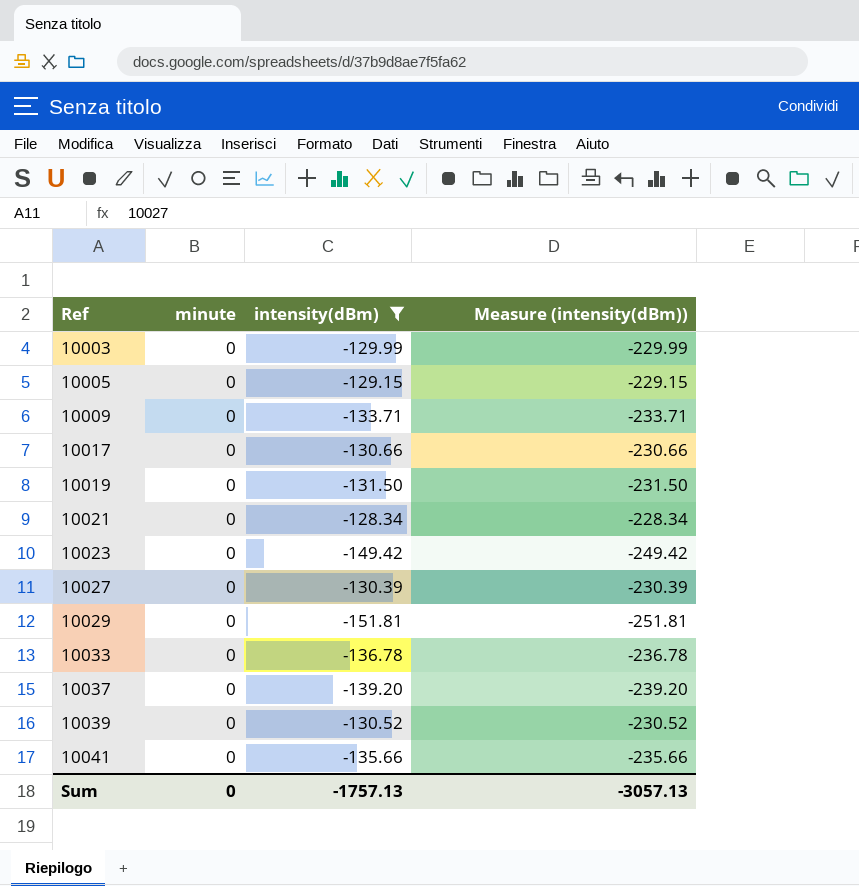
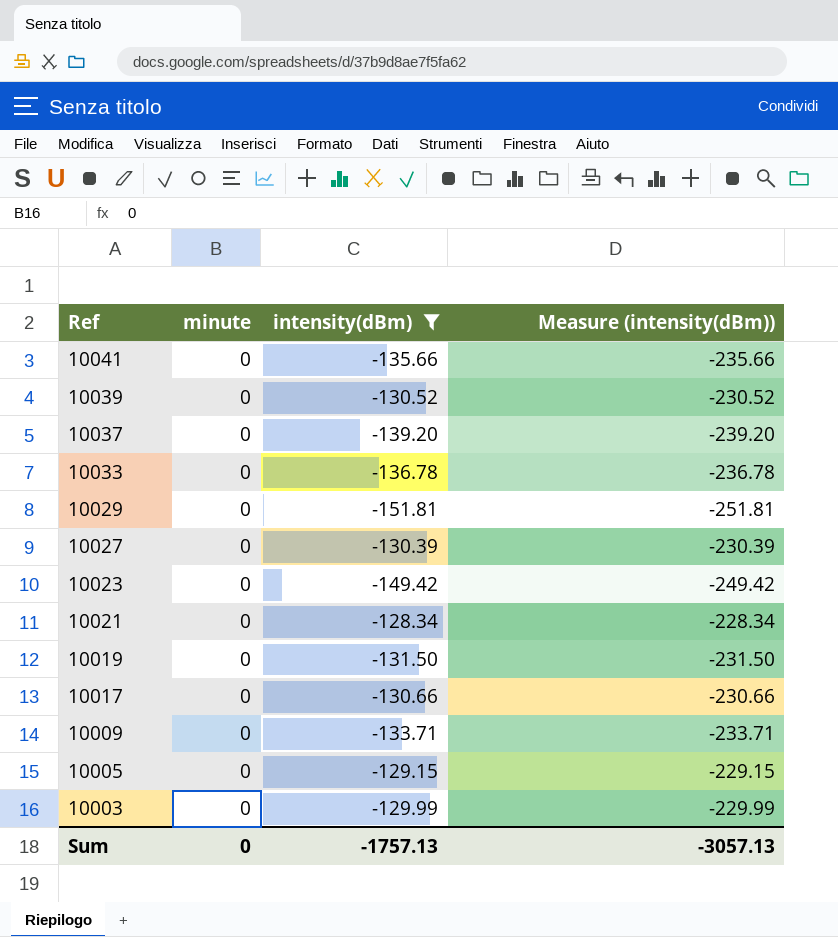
row order: Ref ascending -> Ref descending

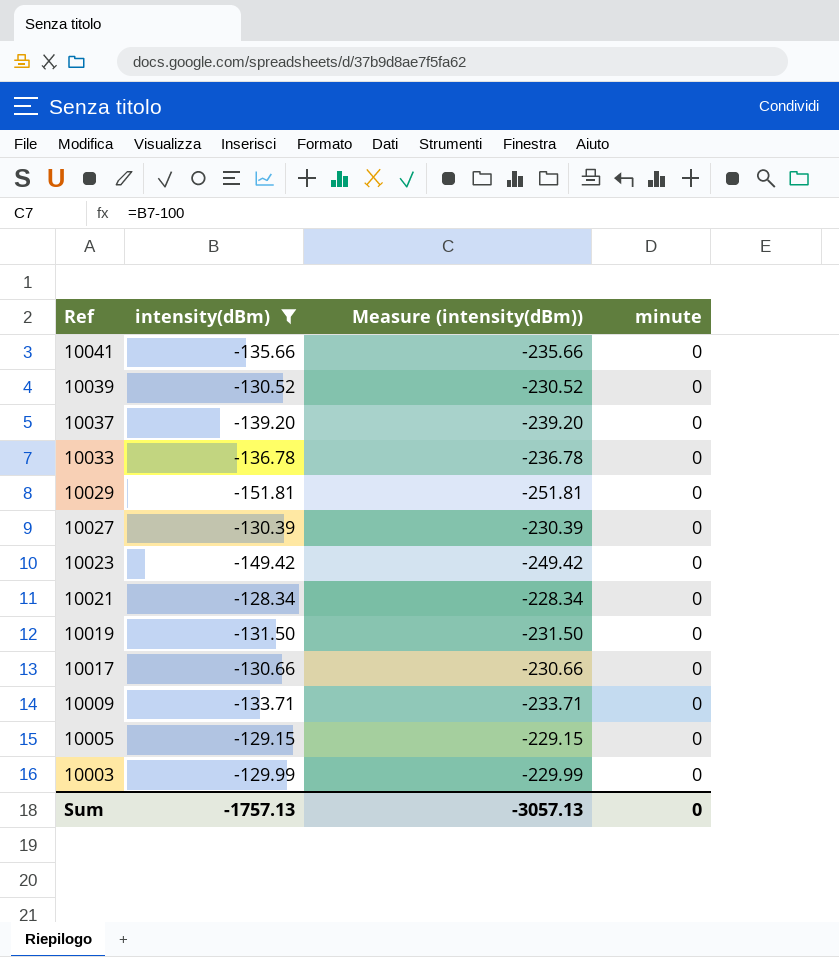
column minute | position: 2 -> 4

